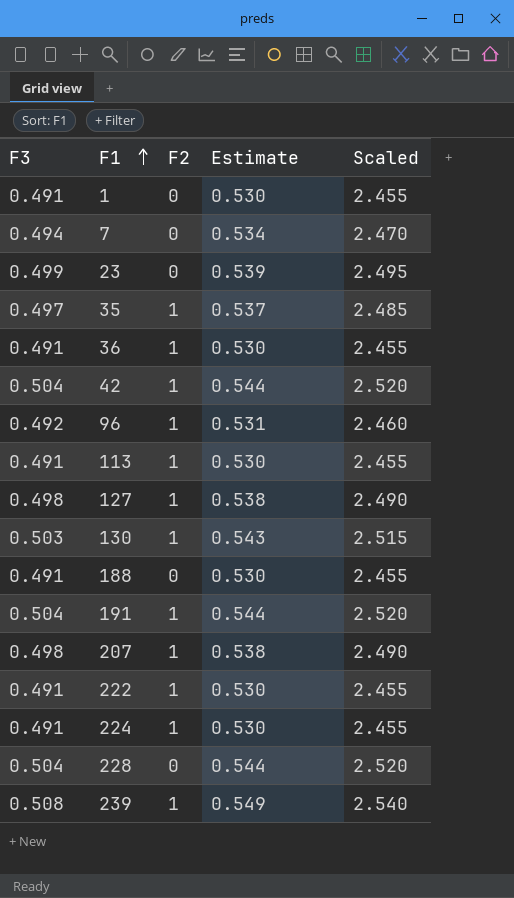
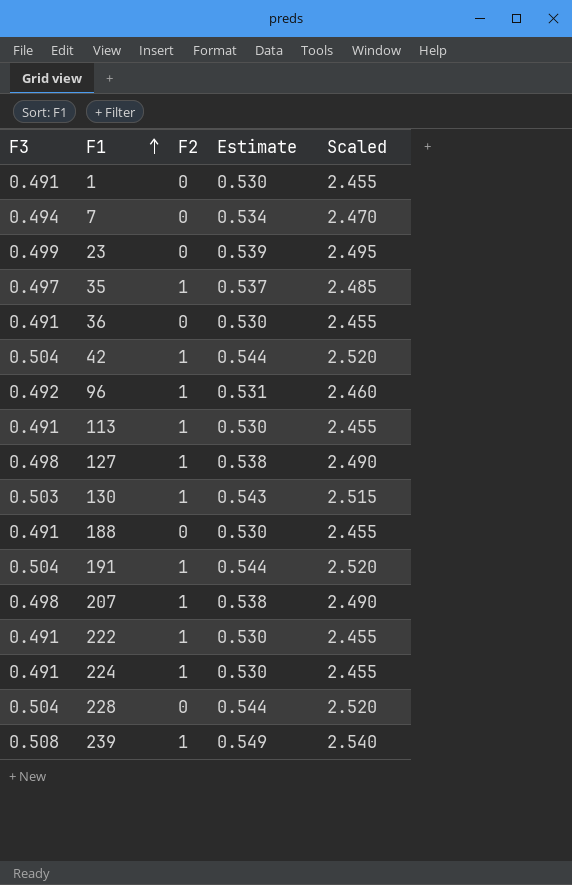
36 | F2: 1 -> 0

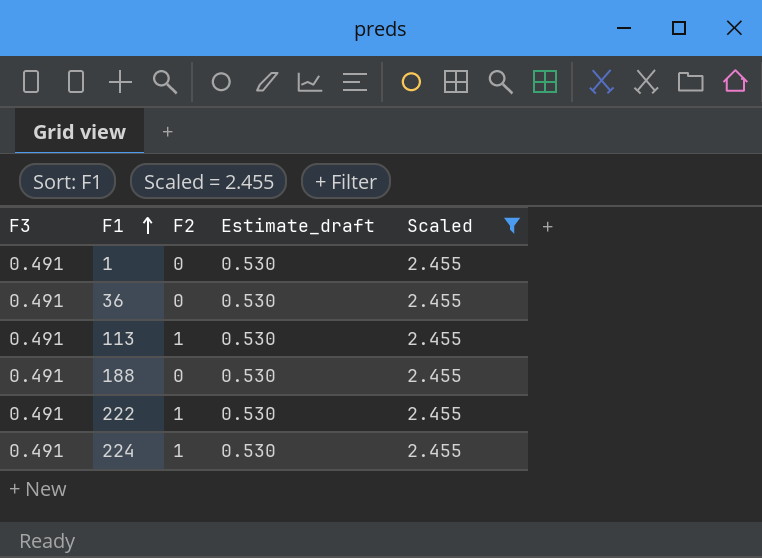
filter: none -> Scaled = 2.455
column name: Estimate -> Estimate_draft

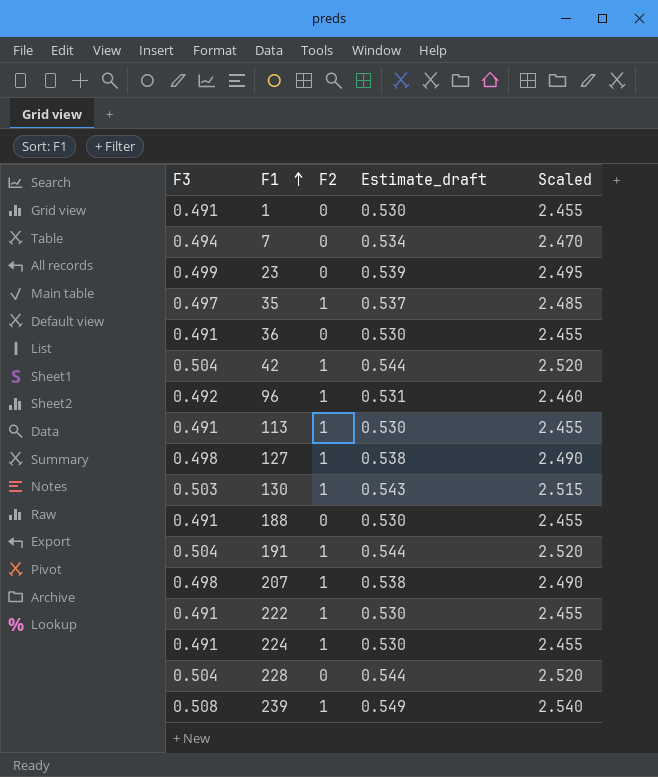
filter: Scaled = 2.455 -> none

